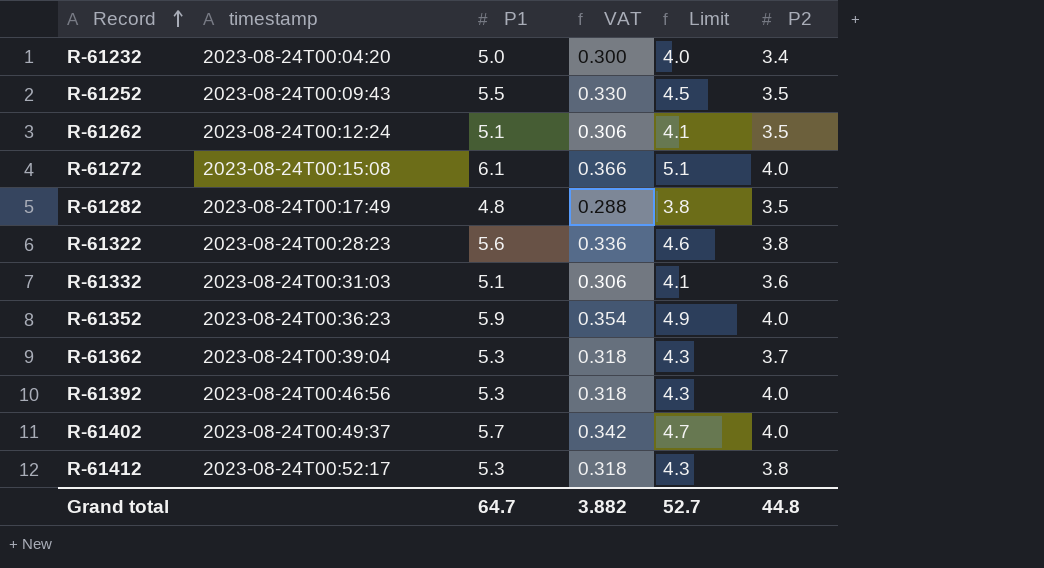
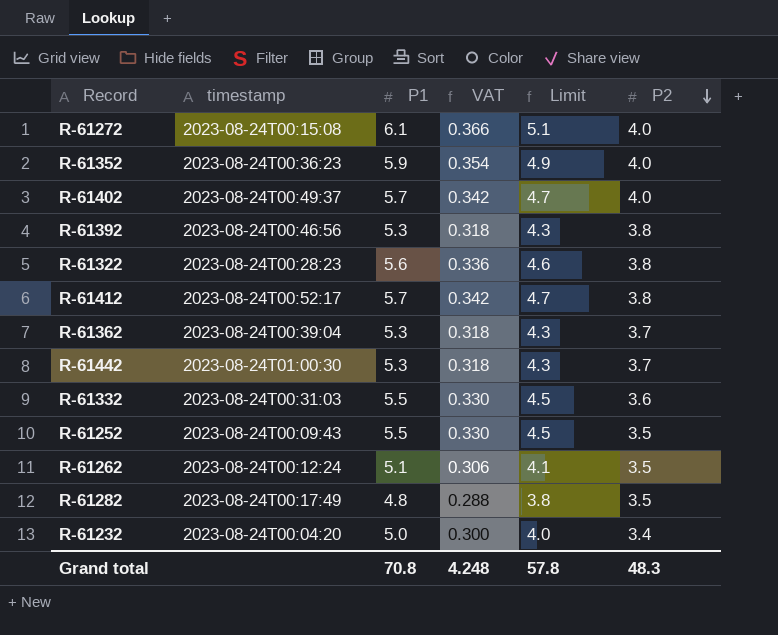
row order: Record ascending -> P2 descending
R-61392 | P2: 4.0 -> 3.8
R-61412 | P1: 5.3 -> 5.7
R-61412 | VAT: 0.318 -> 0.342
R-61412 | Limit: 4.3 -> 4.7
row R-61442: none -> 2023-08-24T01:00:30 | 5.3 | 0.318 | 4.3 | 3.7
R-61332 | P1: 5.1 -> 5.5
R-61332 | VAT: 0.306 -> 0.330
R-61332 | Limit: 4.1 -> 4.5
Grand total | P1: 64.7 -> 70.8
Grand total | VAT: 3.882 -> 4.248
Grand total | Limit: 52.7 -> 57.8
Grand total | P2: 44.8 -> 48.3

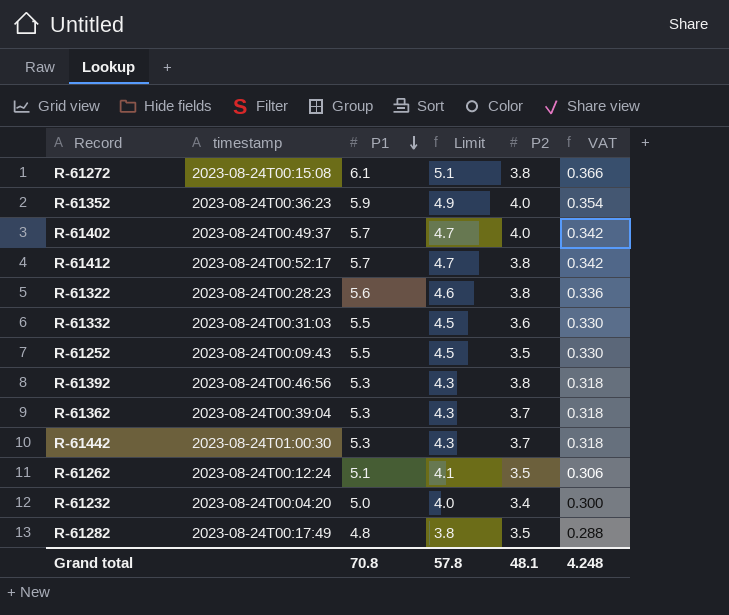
row order: P2 descending -> P1 descending
column VAT | position: 4 -> 6
R-61272 | P2: 4.0 -> 3.8
Grand total | P2: 48.3 -> 48.1

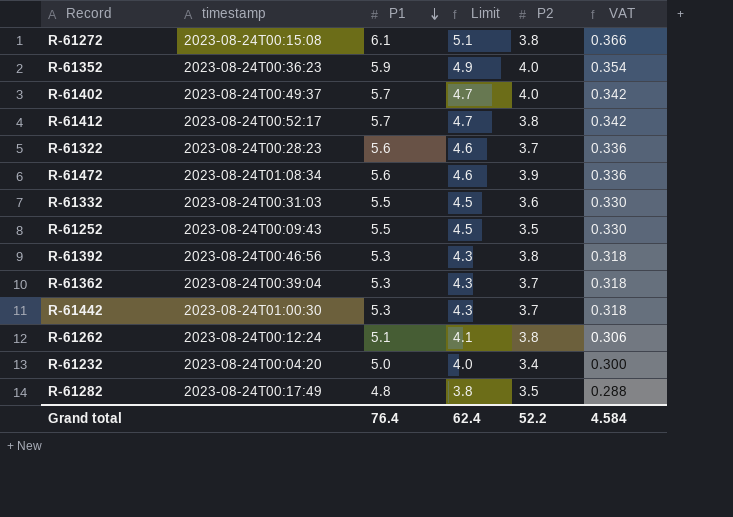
R-61322 | P2: 3.8 -> 3.7
row R-61472: none -> 2023-08-24T01:08:34 | 5.6 | 4.6 | 3.9 | 0.336
R-61262 | P2: 3.5 -> 3.8
Grand total | P1: 70.8 -> 76.4
Grand total | Limit: 57.8 -> 62.4
Grand total | P2: 48.1 -> 52.2
Grand total | VAT: 4.248 -> 4.584

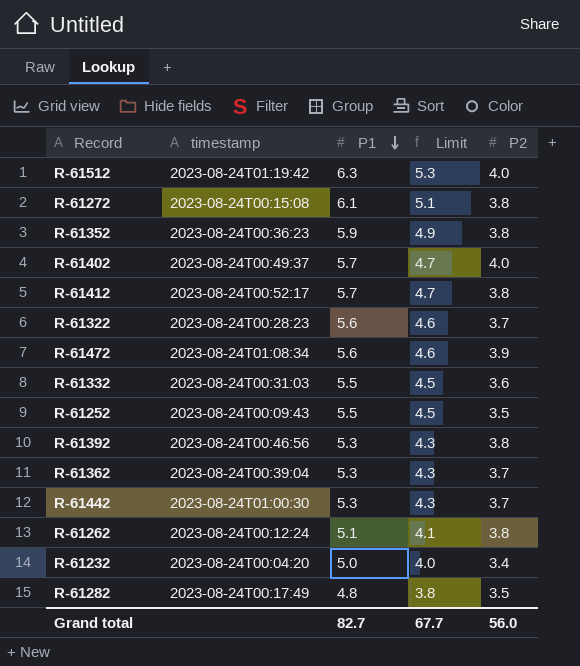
column VAT | formula: [P1] * 0.06 -> none
row R-61512: none -> 2023-08-24T01:19:42 | 6.3 | 5.3 | 4.0
R-61352 | P2: 4.0 -> 3.8
Grand total | P1: 76.4 -> 82.7
Grand total | Limit: 62.4 -> 67.7
Grand total | P2: 52.2 -> 56.0

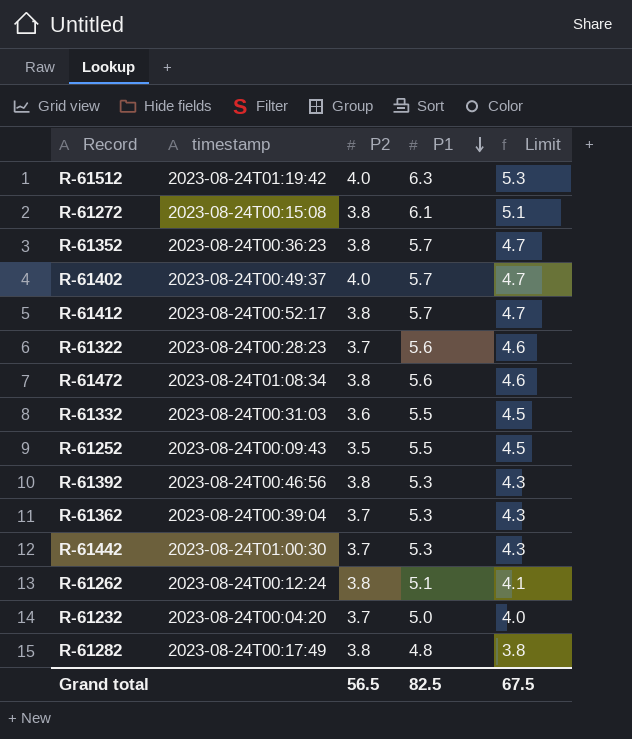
column P2 | position: 5 -> 3
R-61352 | P1: 5.9 -> 5.7
R-61352 | Limit: 4.9 -> 4.7
R-61472 | P2: 3.9 -> 3.8
R-61232 | P2: 3.4 -> 3.7
R-61282 | P2: 3.5 -> 3.8
Grand total | P2: 56.0 -> 56.5
Grand total | P1: 82.7 -> 82.5
Grand total | Limit: 67.7 -> 67.5

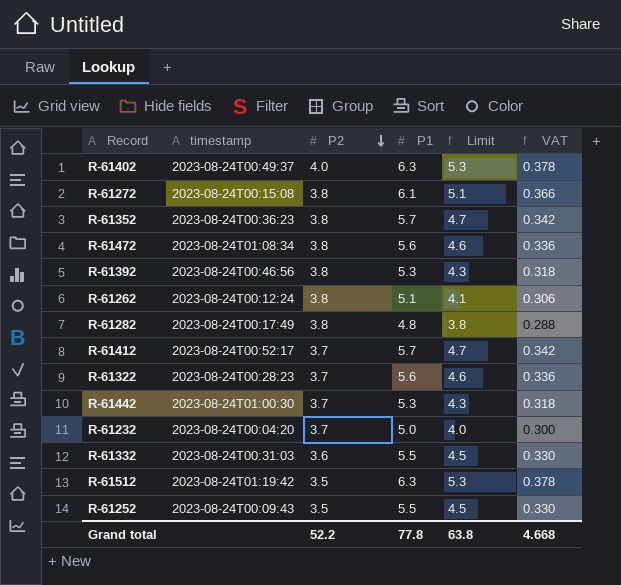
row order: P1 descending -> P2 descending
column VAT | formula: none -> [P1] * 0.06
row R-61362: 2023-08-24T00:39:04 | 3.7 | 5.3 | 4.3 -> none
R-61402 | P1: 5.7 -> 6.3
R-61402 | Limit: 4.7 -> 5.3
R-61412 | P2: 3.8 -> 3.7
R-61512 | P2: 4.0 -> 3.5
Grand total | P2: 56.5 -> 52.2
Grand total | P1: 82.5 -> 77.8
Grand total | Limit: 67.5 -> 63.8

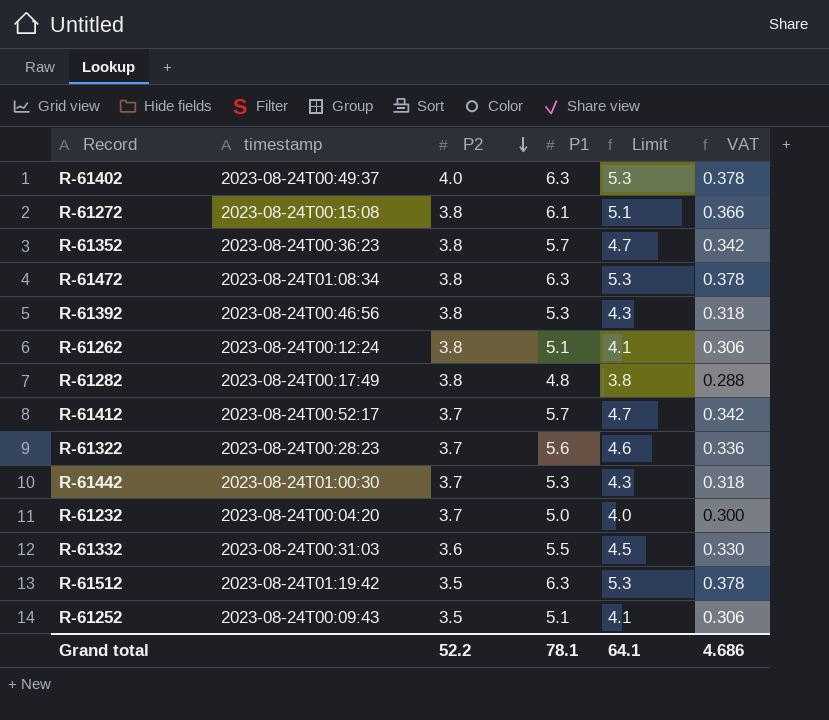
R-61472 | P1: 5.6 -> 6.3
R-61472 | Limit: 4.6 -> 5.3
R-61472 | VAT: 0.336 -> 0.378
R-61252 | P1: 5.5 -> 5.1
R-61252 | Limit: 4.5 -> 4.1
R-61252 | VAT: 0.330 -> 0.306
Grand total | P1: 77.8 -> 78.1
Grand total | Limit: 63.8 -> 64.1
Grand total | VAT: 4.668 -> 4.686

